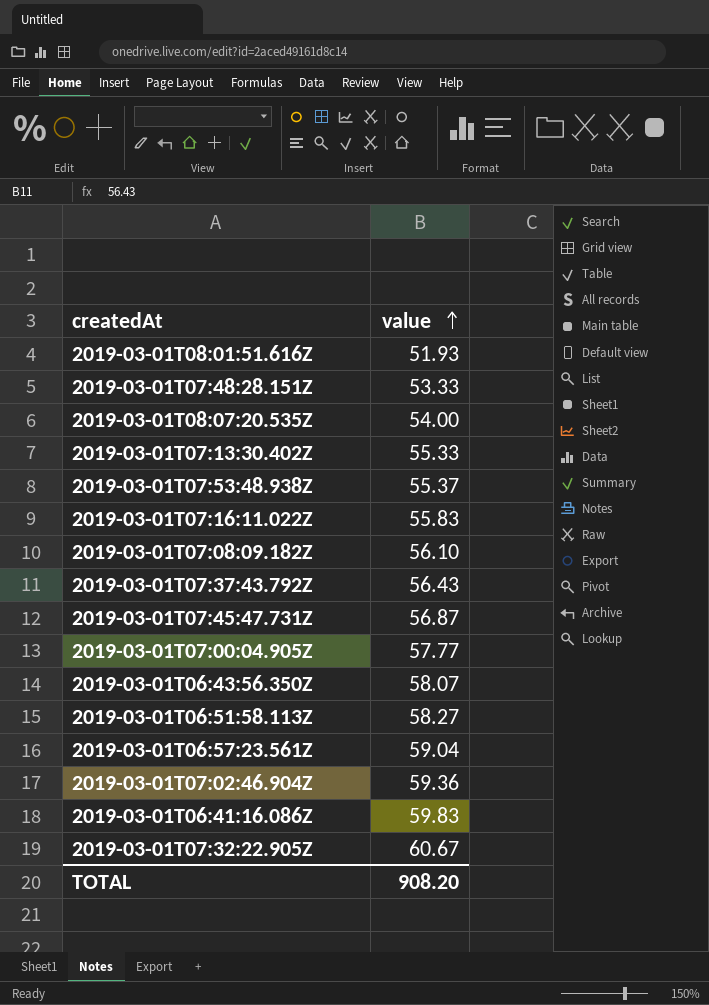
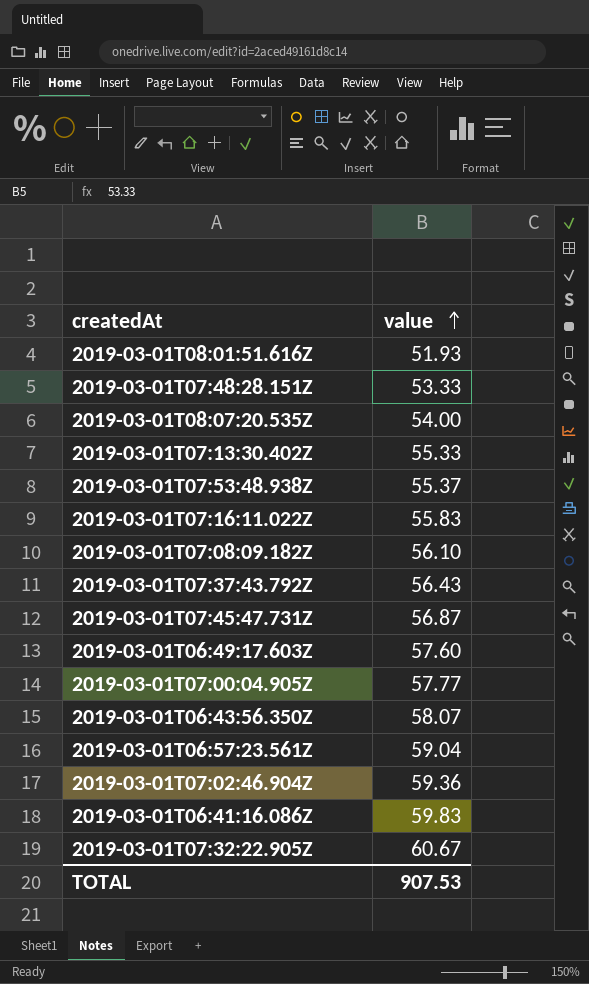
row 2019-03-01T06:51:58.113Z: 58.27 -> none
row 2019-03-01T06:49:17.603Z: none -> 57.60
TOTAL | value: 908.20 -> 907.53

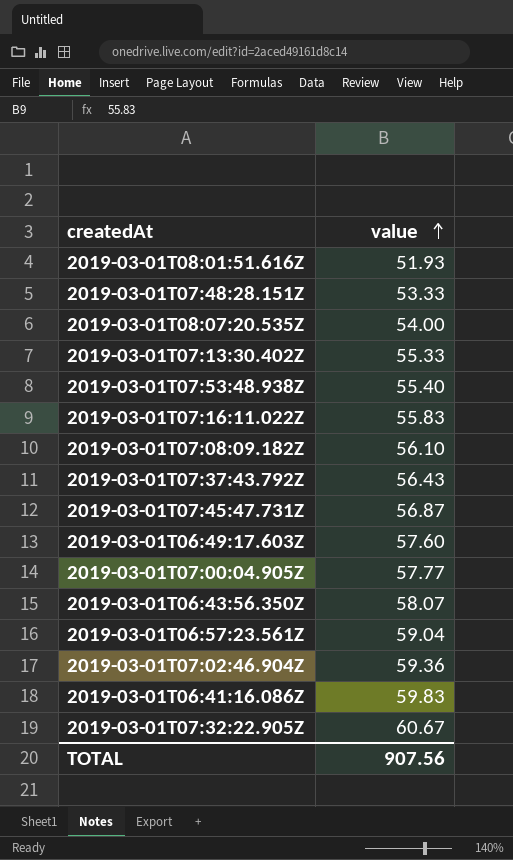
2019-03-01T07:53:48.938Z | value: 55.37 -> 55.40
TOTAL | value: 907.53 -> 907.56

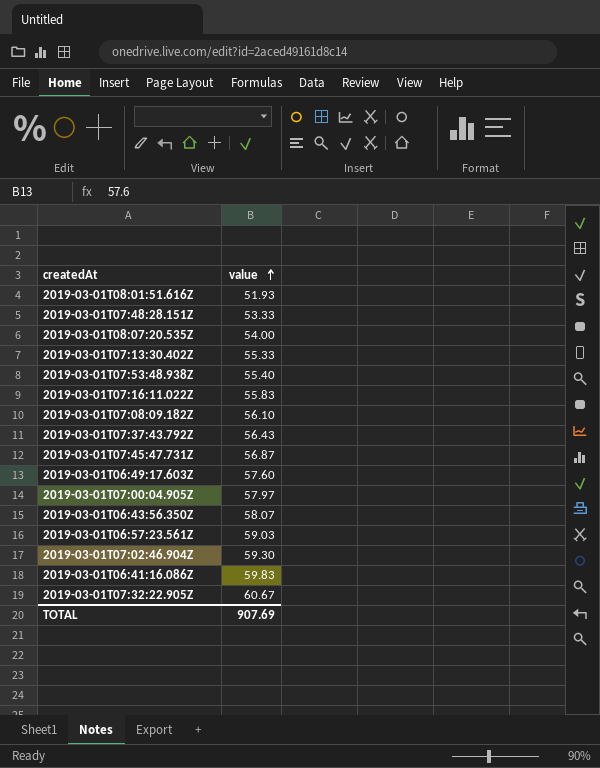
2019-03-01T07:00:04.905Z | value: 57.77 -> 57.97
2019-03-01T06:57:23.561Z | value: 59.04 -> 59.03
2019-03-01T07:02:46.904Z | value: 59.36 -> 59.30
TOTAL | value: 907.56 -> 907.69

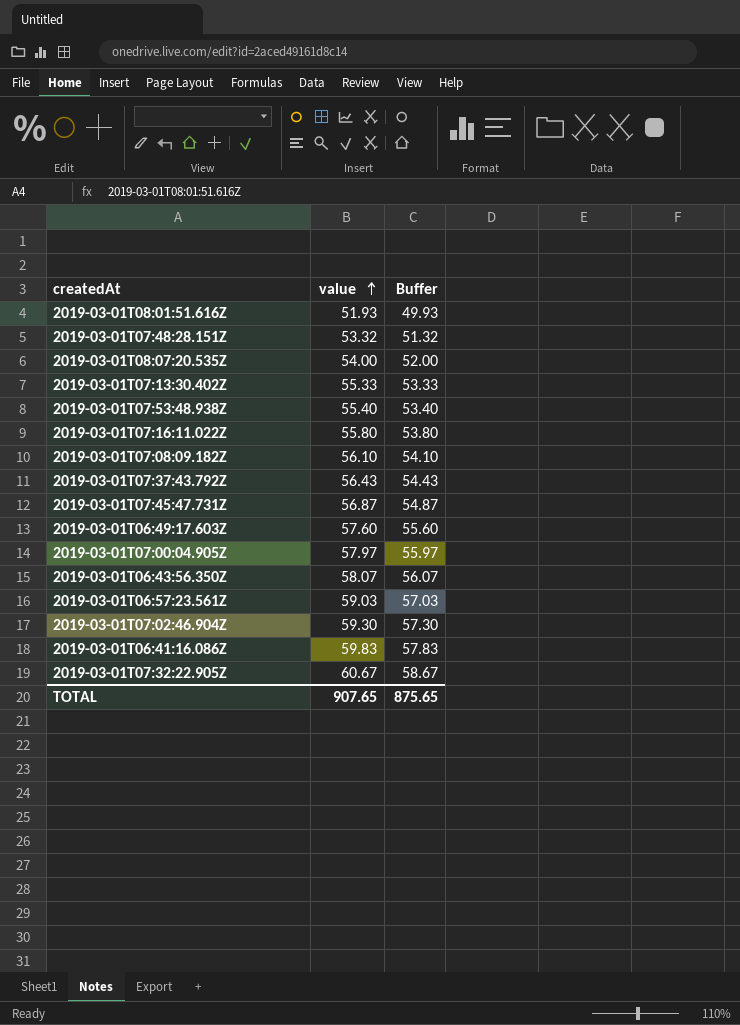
column Buffer | formula: none -> [value] - 2
2019-03-01T07:48:28.151Z | value: 53.33 -> 53.32
2019-03-01T07:16:11.022Z | value: 55.83 -> 55.80
TOTAL | value: 907.69 -> 907.65

